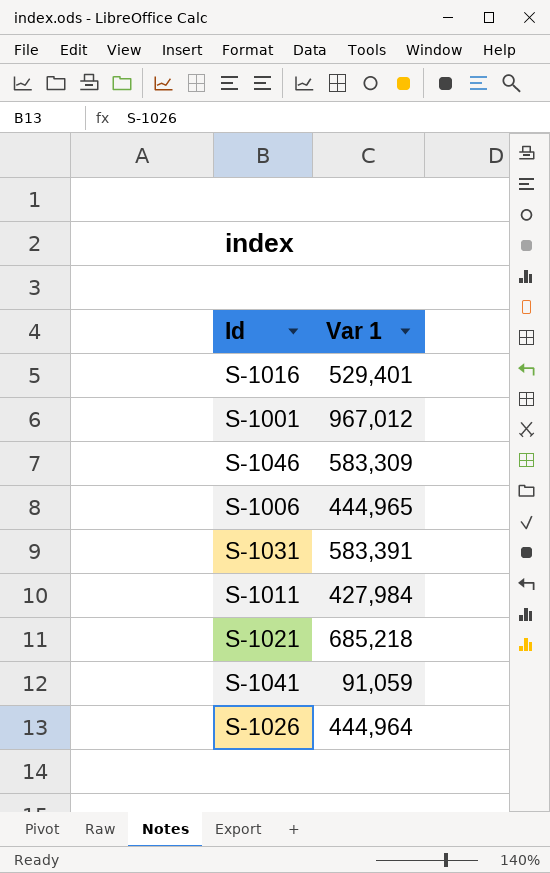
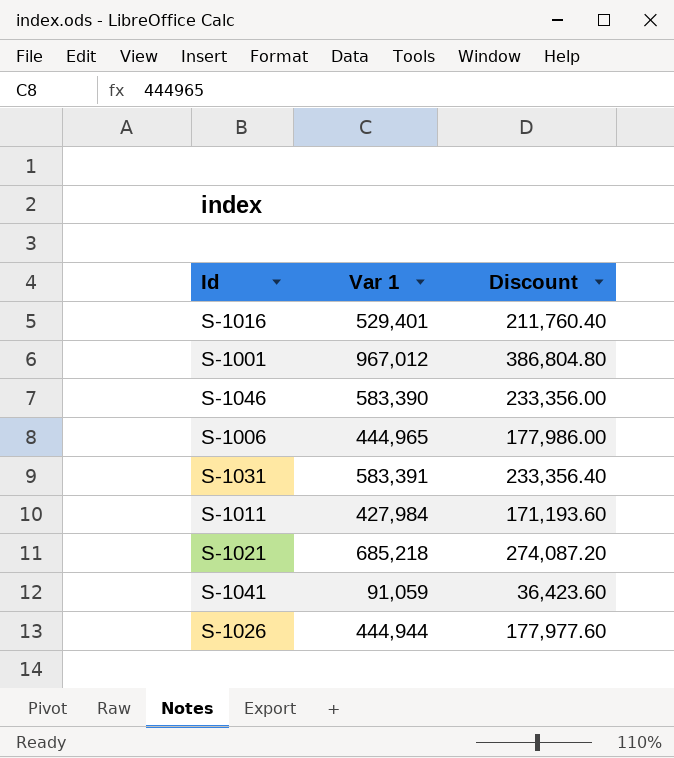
column Discount | formula: none -> [Var 1] * 0.4
S-1046 | Var 1: 583,309 -> 583,390
S-1026 | Var 1: 444,964 -> 444,944

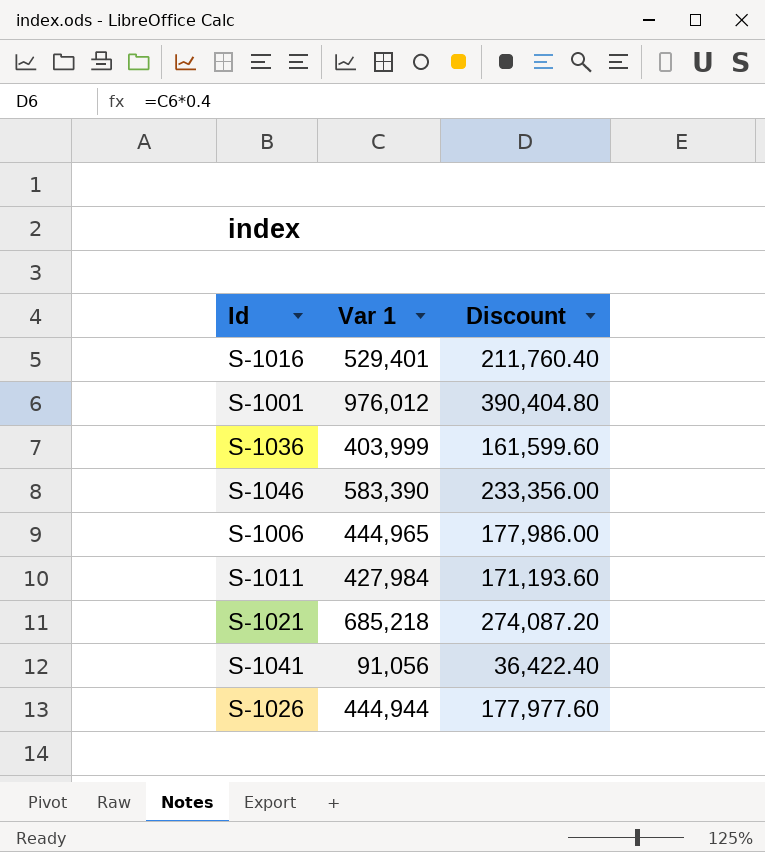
row S-1031: 583,391 | 233,356.40 -> none
S-1001 | Var 1: 967,012 -> 976,012
S-1001 | Discount: 386,804.80 -> 390,404.80
row S-1036: none -> 403,999 | 161,599.60
S-1041 | Var 1: 91,059 -> 91,056
S-1041 | Discount: 36,423.60 -> 36,422.40

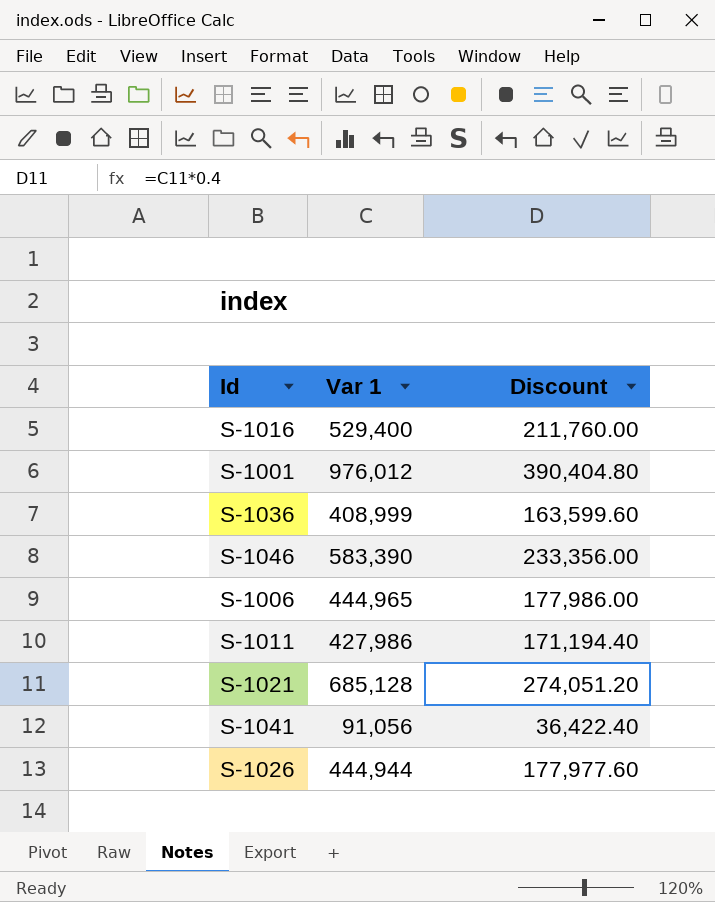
S-1016 | Var 1: 529,401 -> 529,400
S-1016 | Discount: 211,760.40 -> 211,760.00
S-1036 | Var 1: 403,999 -> 408,999
S-1036 | Discount: 161,599.60 -> 163,599.60
S-1011 | Var 1: 427,984 -> 427,986
S-1011 | Discount: 171,193.60 -> 171,194.40
S-1021 | Var 1: 685,218 -> 685,128
S-1021 | Discount: 274,087.20 -> 274,051.20

